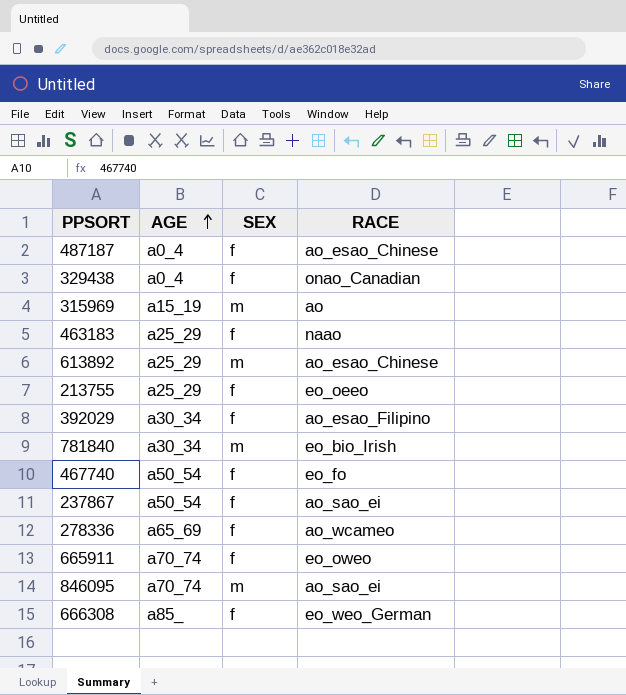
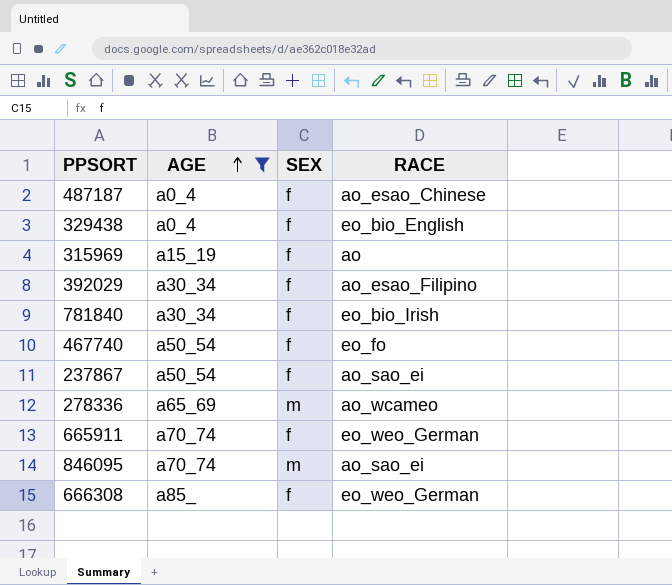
filter: none -> AGE != a25_29
329438 | RACE: onao_Canadian -> eo_bio_English
315969 | SEX: m -> f
781840 | SEX: m -> f
278336 | SEX: f -> m
665911 | RACE: eo_oweo -> eo_weo_German

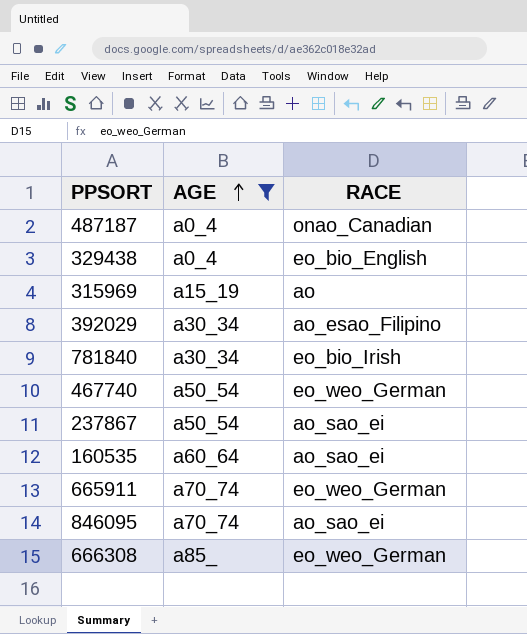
column SEX | position: 3 -> none
row 278336: a65_69 | m | ao_wcameo -> none
487187 | RACE: ao_esao_Chinese -> onao_Canadian
467740 | RACE: eo_fo -> eo_weo_German
row 160535: none -> a60_64 | ao_sao_ei

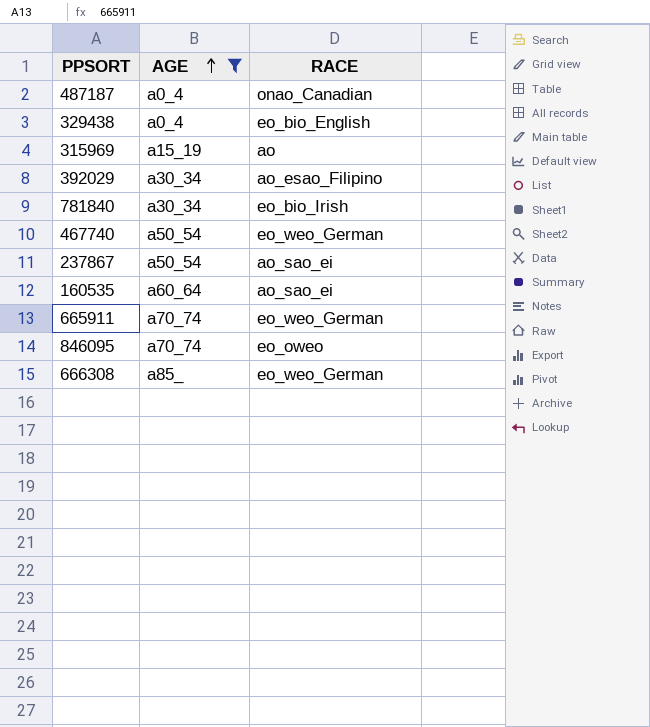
846095 | RACE: ao_sao_ei -> eo_oweo

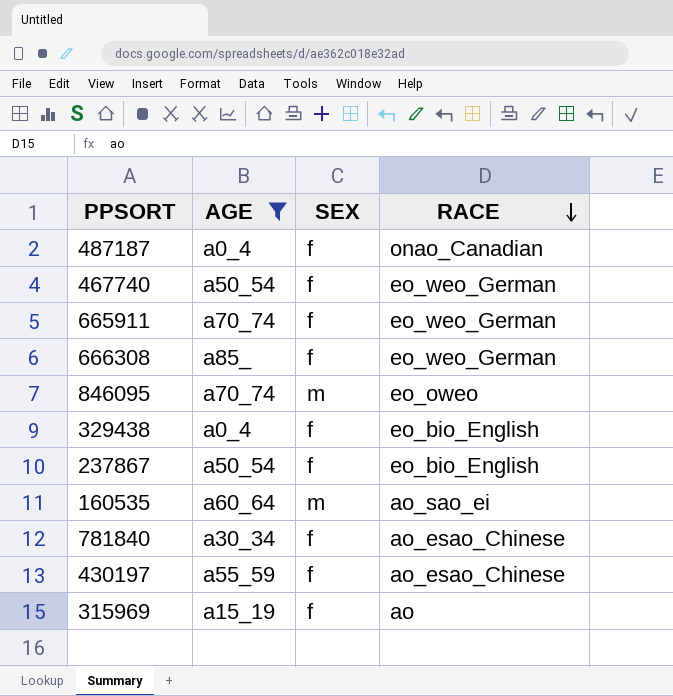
row order: AGE ascending -> RACE descending
column SEX | position: none -> 3
row 392029: a30_34 | ao_esao_Filipino -> none
237867 | RACE: ao_sao_ei -> eo_bio_English
781840 | RACE: eo_bio_Irish -> ao_esao_Chinese
row 430197: none -> a55_59 | f | ao_esao_Chinese

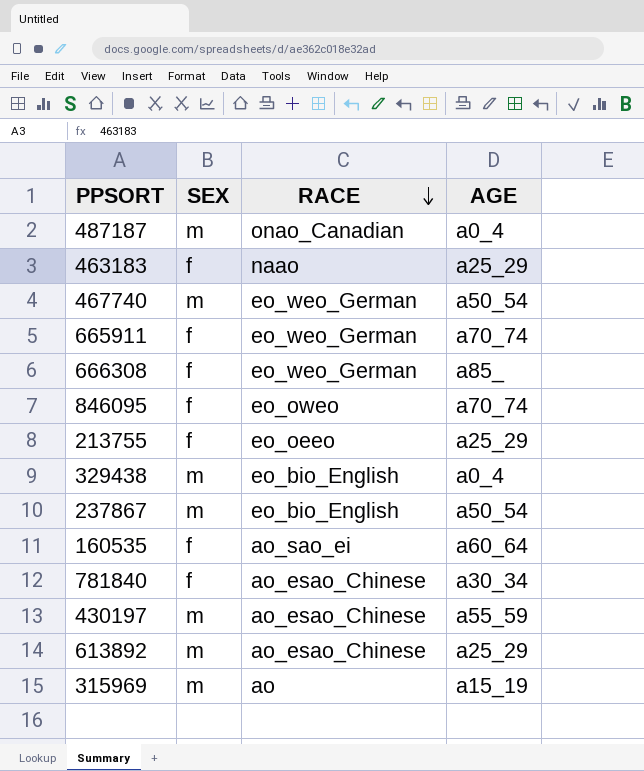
filter: AGE != a25_29 -> none
column AGE | position: 2 -> 4
487187 | SEX: f -> m
467740 | SEX: f -> m
846095 | SEX: m -> f
329438 | SEX: f -> m
237867 | SEX: f -> m
160535 | SEX: m -> f
430197 | SEX: f -> m
315969 | SEX: f -> m

